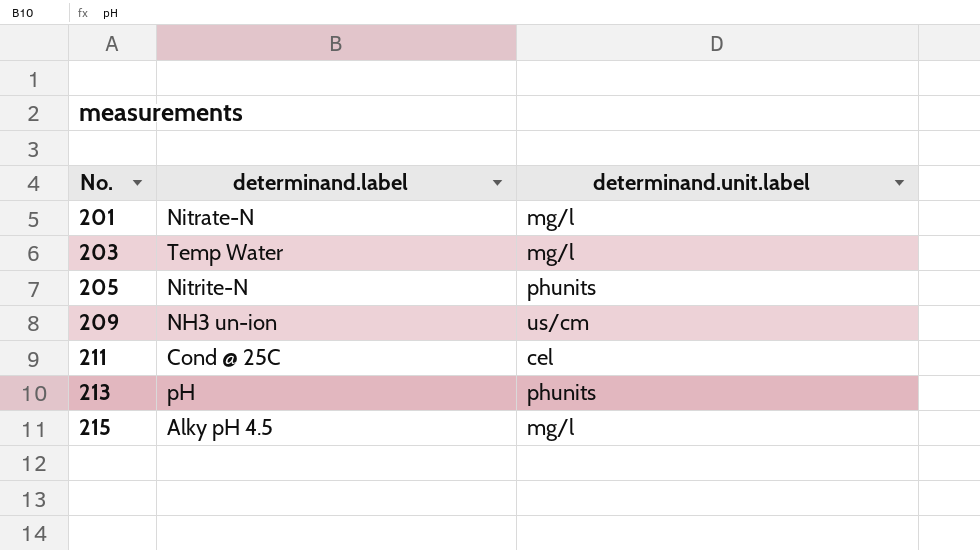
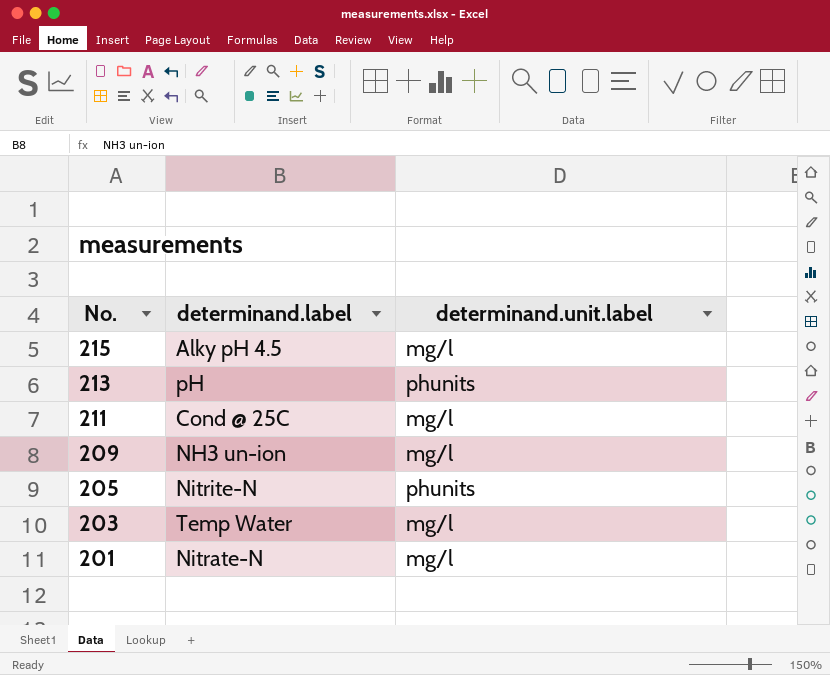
row order: No. ascending -> No. descending
211 | determinand.unit.label: cel -> mg/l
209 | determinand.unit.label: us/cm -> mg/l

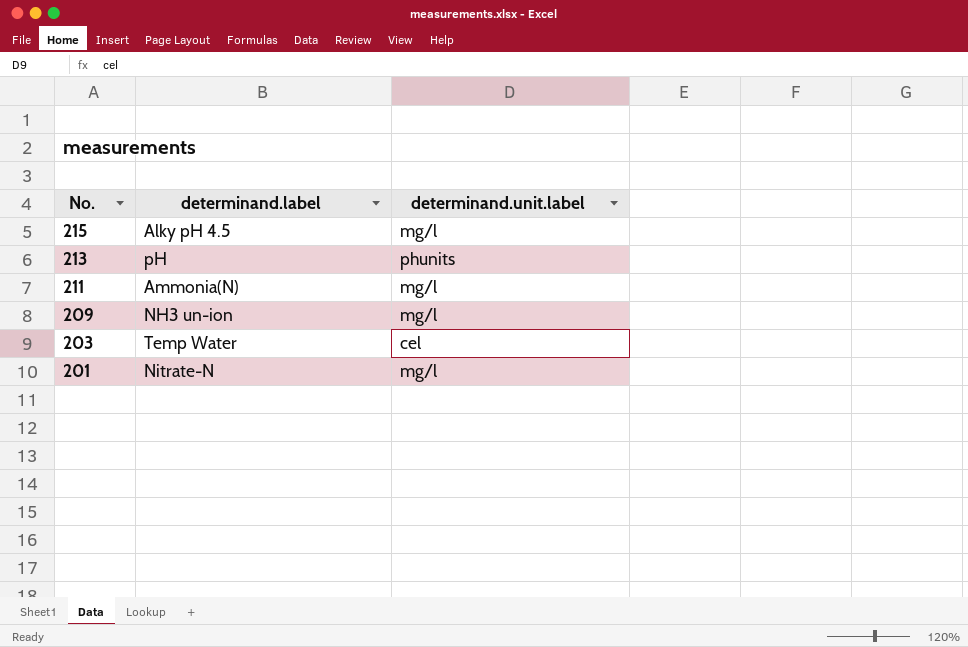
row 205: Nitrite-N | phunits -> none
211 | determinand.label: Cond @ 25C -> Ammonia(N)
203 | determinand.unit.label: mg/l -> cel

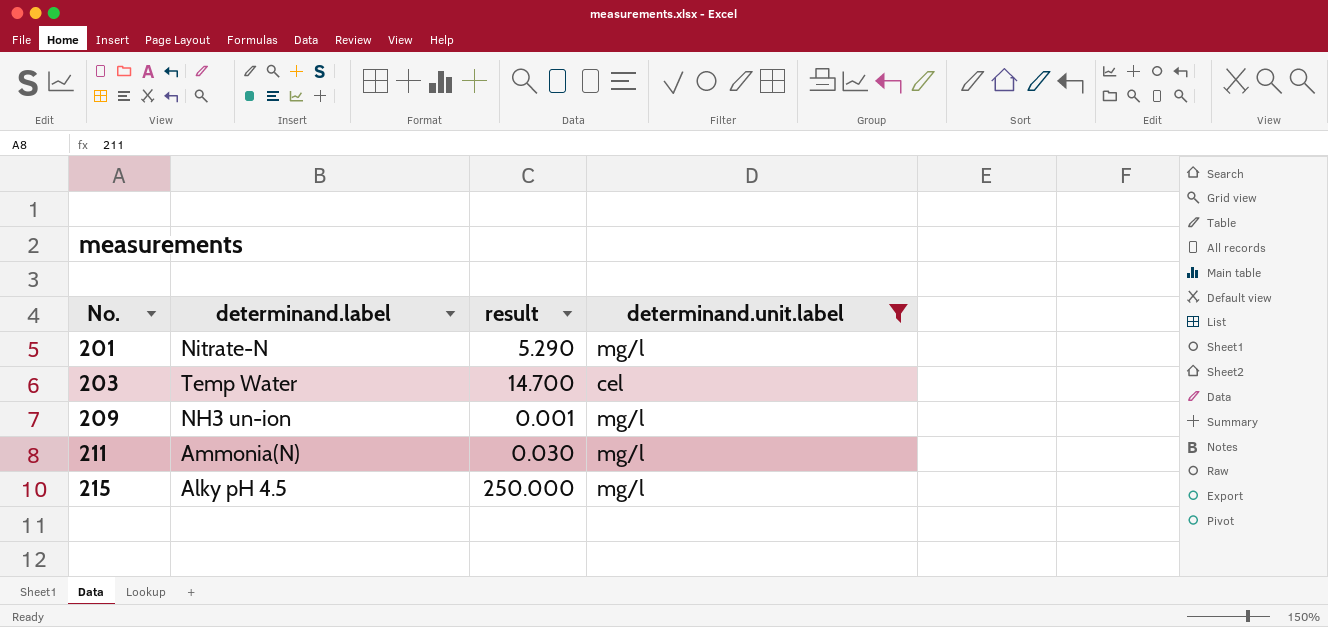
filter: none -> determinand.unit.label != phunits
row order: No. descending -> No. ascending
column result | position: none -> 3

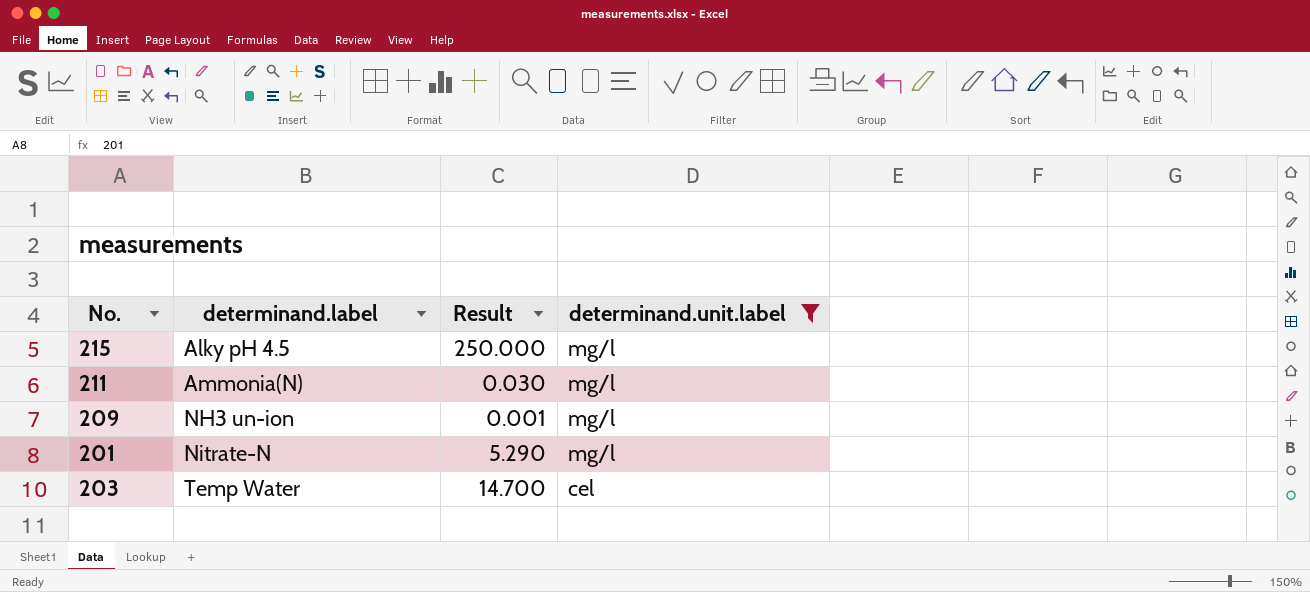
row order: No. ascending -> determinand.label ascending
column name: result -> Result

